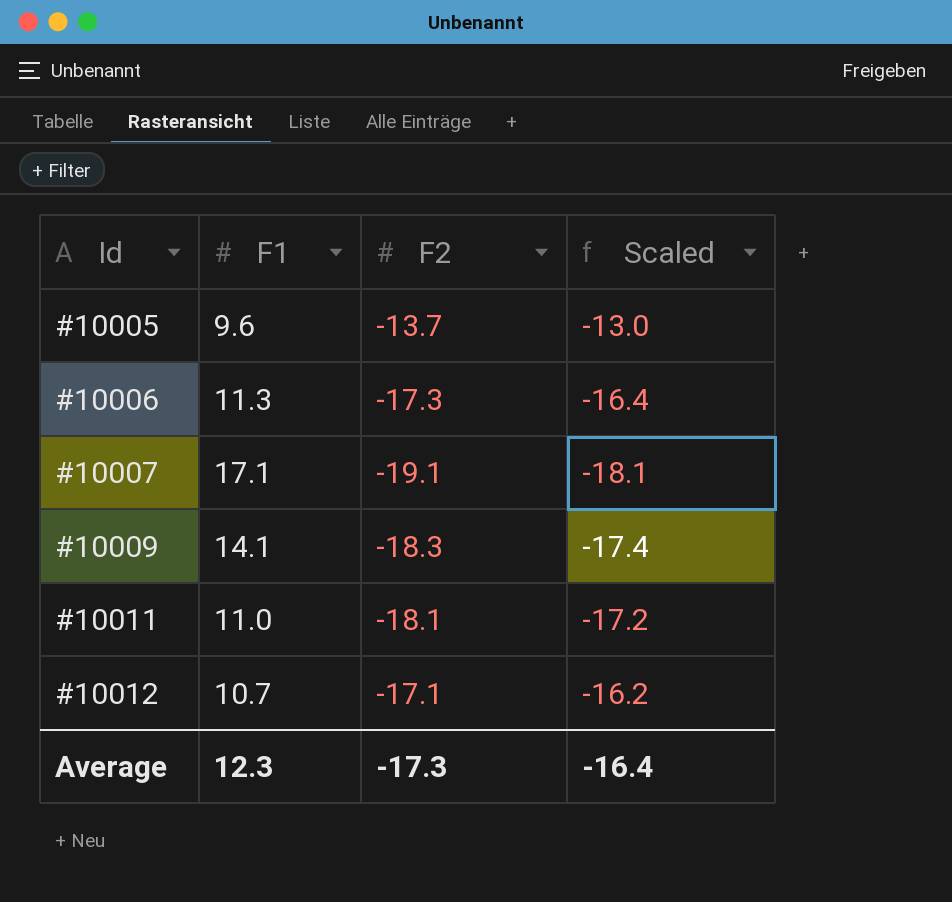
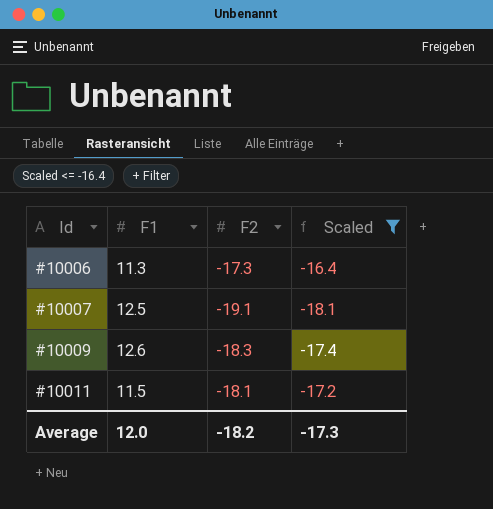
filter: none -> Scaled <= -16.4
#10007 | F1: 17.1 -> 12.5
#10009 | F1: 14.1 -> 12.6
#10011 | F1: 11.0 -> 11.5
Average | F1: 12.3 -> 12.0
Average | F2: -17.3 -> -18.2
Average | Scaled: -16.4 -> -17.3

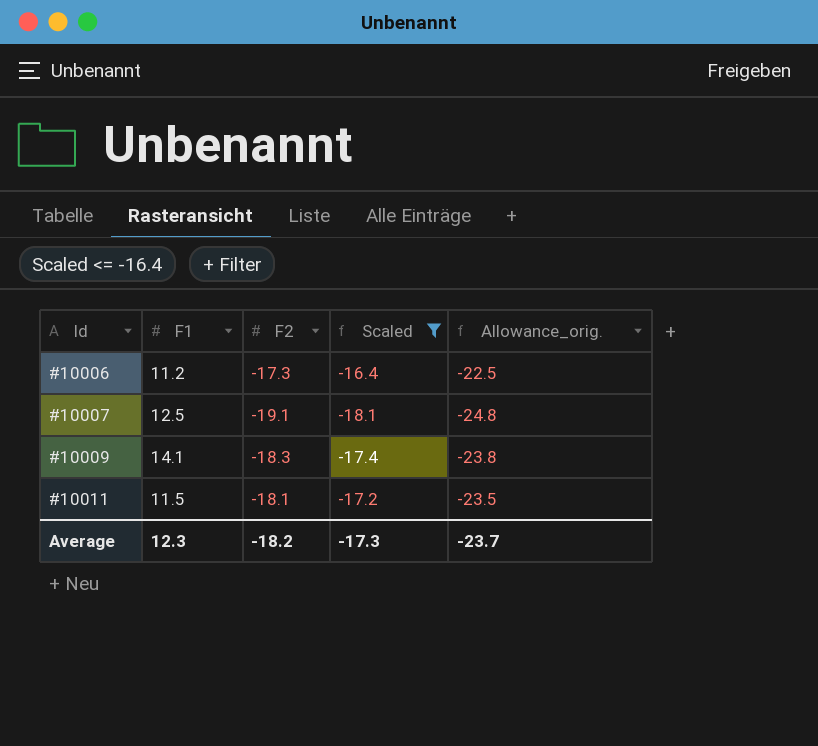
column Allowance_orig. | formula: none -> [F2] * 1.3
#10006 | F1: 11.3 -> 11.2
#10009 | F1: 12.6 -> 14.1
Average | F1: 12.0 -> 12.3

